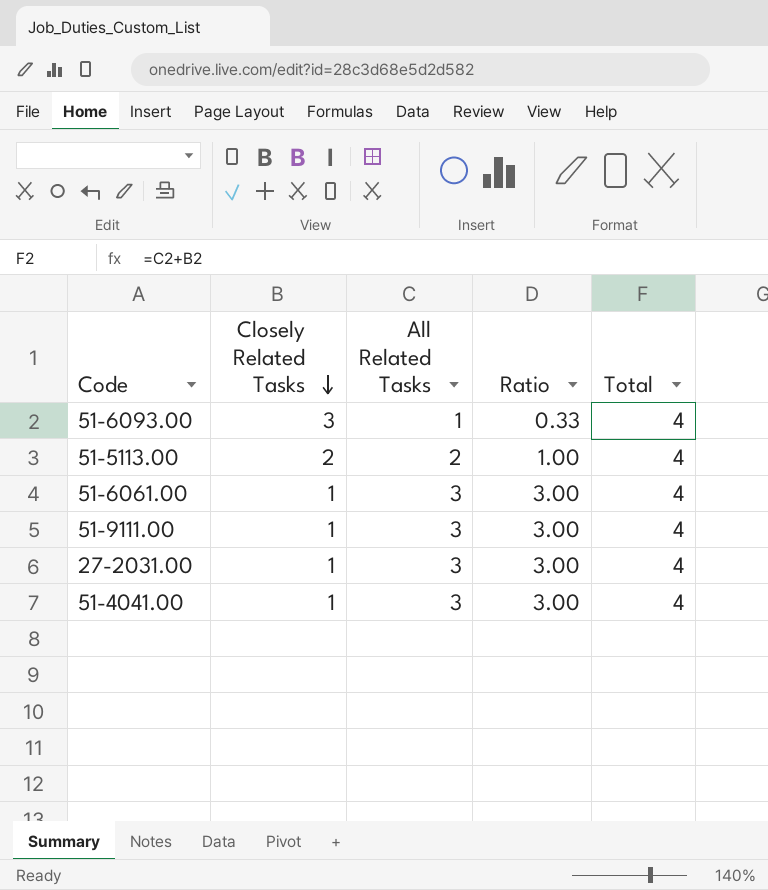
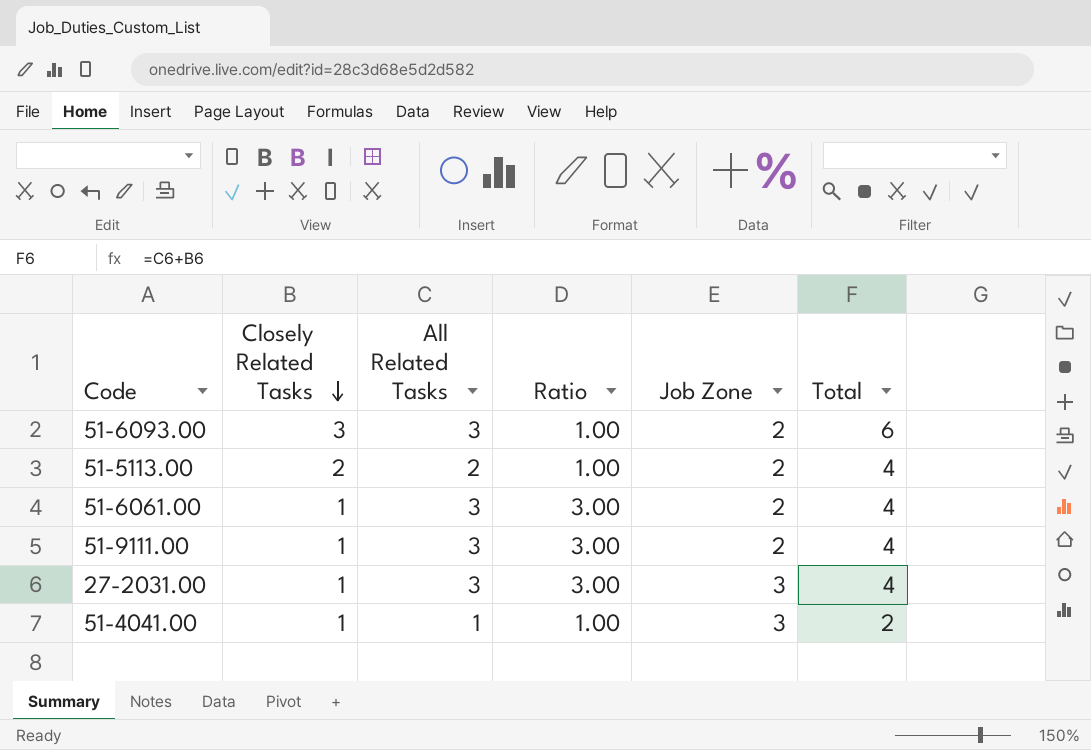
column Job Zone | position: none -> 5
51-6093.00 | All Related Tasks: 1 -> 3
51-6093.00 | Ratio: 0.33 -> 1.00
51-6093.00 | Total: 4 -> 6
51-4041.00 | All Related Tasks: 3 -> 1
51-4041.00 | Ratio: 3.00 -> 1.00
51-4041.00 | Total: 4 -> 2

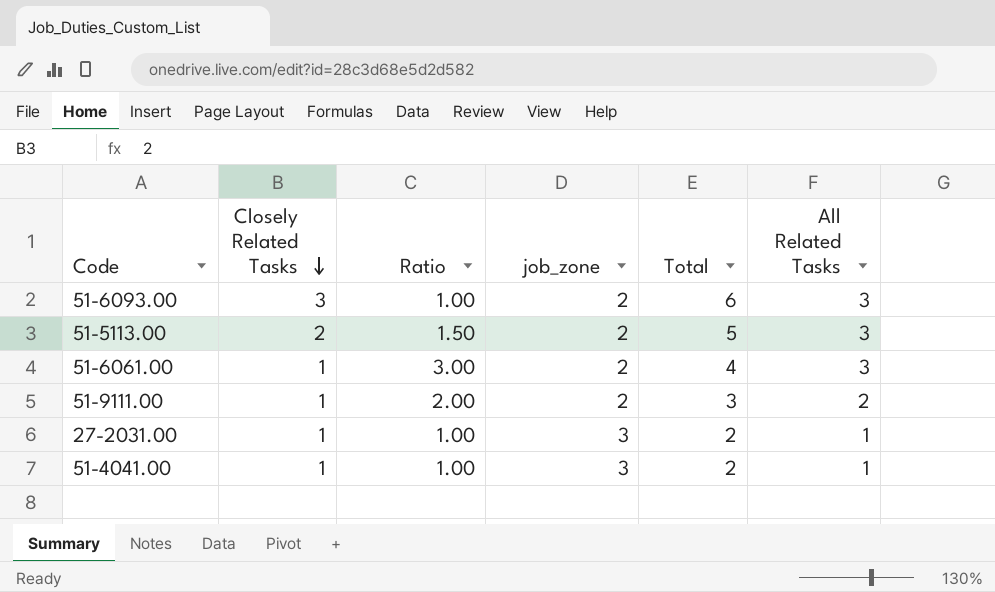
column name: Job Zone -> job_zone
column All Related Tasks | position: 3 -> 6
51-5113.00 | Ratio: 1.00 -> 1.50
51-5113.00 | Total: 4 -> 5
51-5113.00 | All Related Tasks: 2 -> 3
51-9111.00 | Ratio: 3.00 -> 2.00
51-9111.00 | Total: 4 -> 3
51-9111.00 | All Related Tasks: 3 -> 2
27-2031.00 | Ratio: 3.00 -> 1.00
27-2031.00 | Total: 4 -> 2
27-2031.00 | All Related Tasks: 3 -> 1

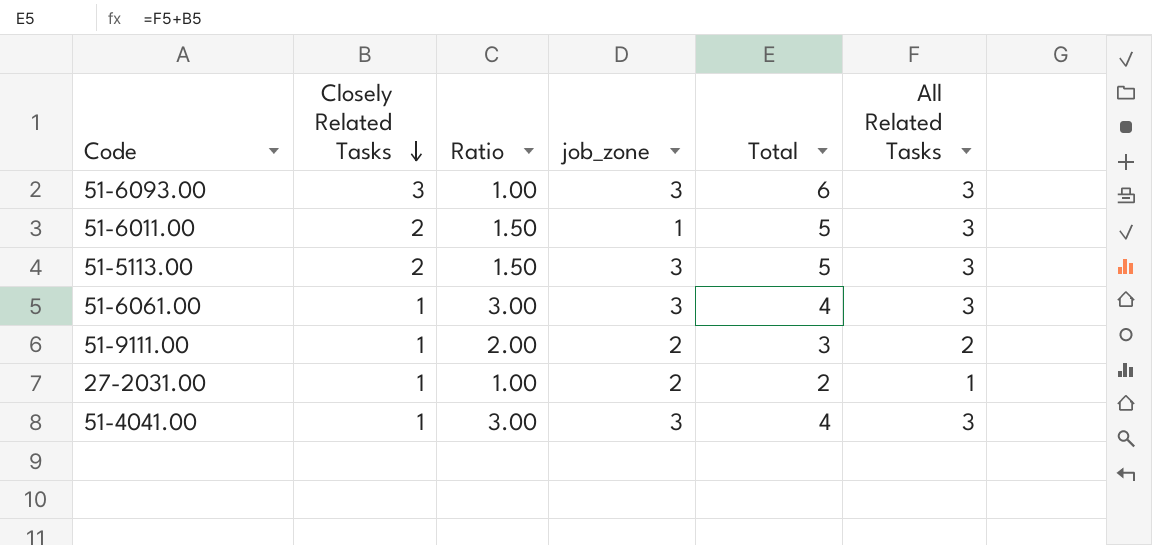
51-6093.00 | job_zone: 2 -> 3
row 51-6011.00: none -> 2 | 1.50 | 1 | 5 | 3
51-5113.00 | job_zone: 2 -> 3
51-6061.00 | job_zone: 2 -> 3
27-2031.00 | job_zone: 3 -> 2
51-4041.00 | Ratio: 1.00 -> 3.00
51-4041.00 | Total: 2 -> 4
51-4041.00 | All Related Tasks: 1 -> 3

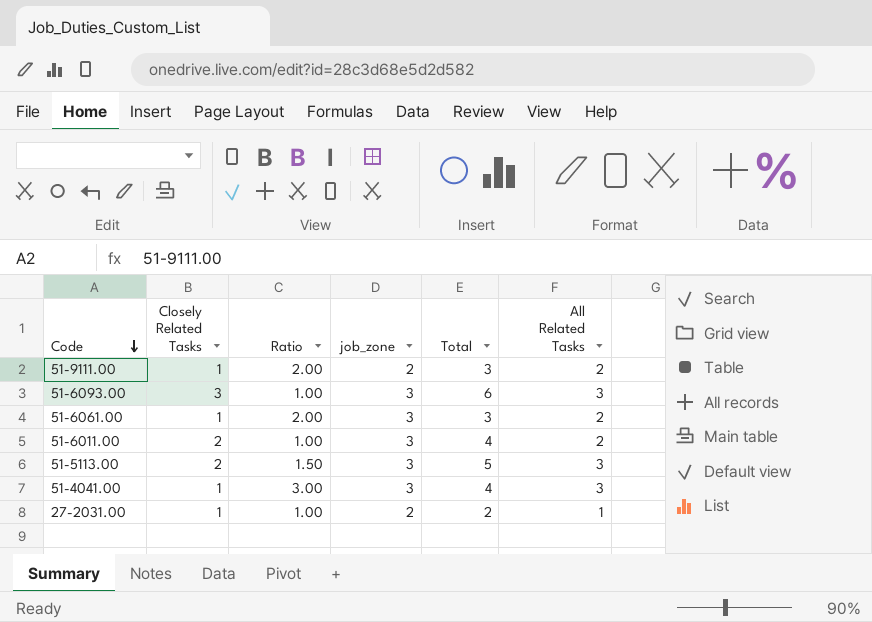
row order: Closely Related Tasks descending -> Code descending
51-6061.00 | Ratio: 3.00 -> 2.00
51-6061.00 | Total: 4 -> 3
51-6061.00 | All Related Tasks: 3 -> 2
51-6011.00 | Ratio: 1.50 -> 1.00
51-6011.00 | job_zone: 1 -> 3
51-6011.00 | Total: 5 -> 4
51-6011.00 | All Related Tasks: 3 -> 2

